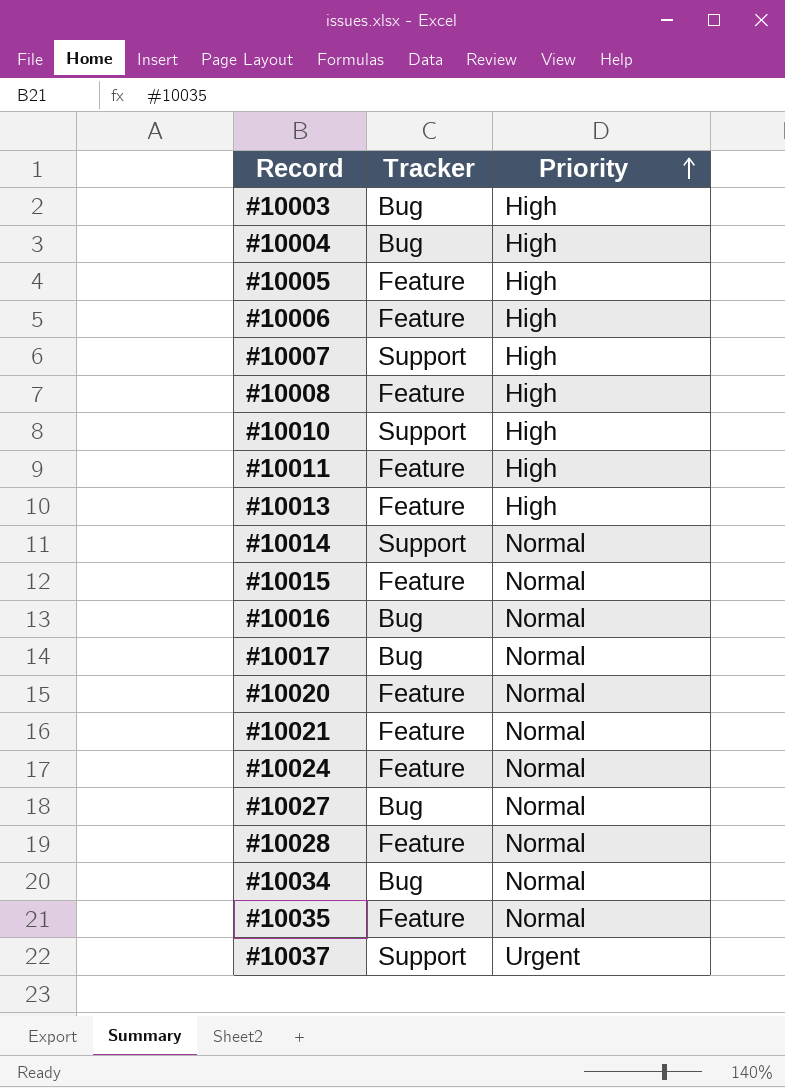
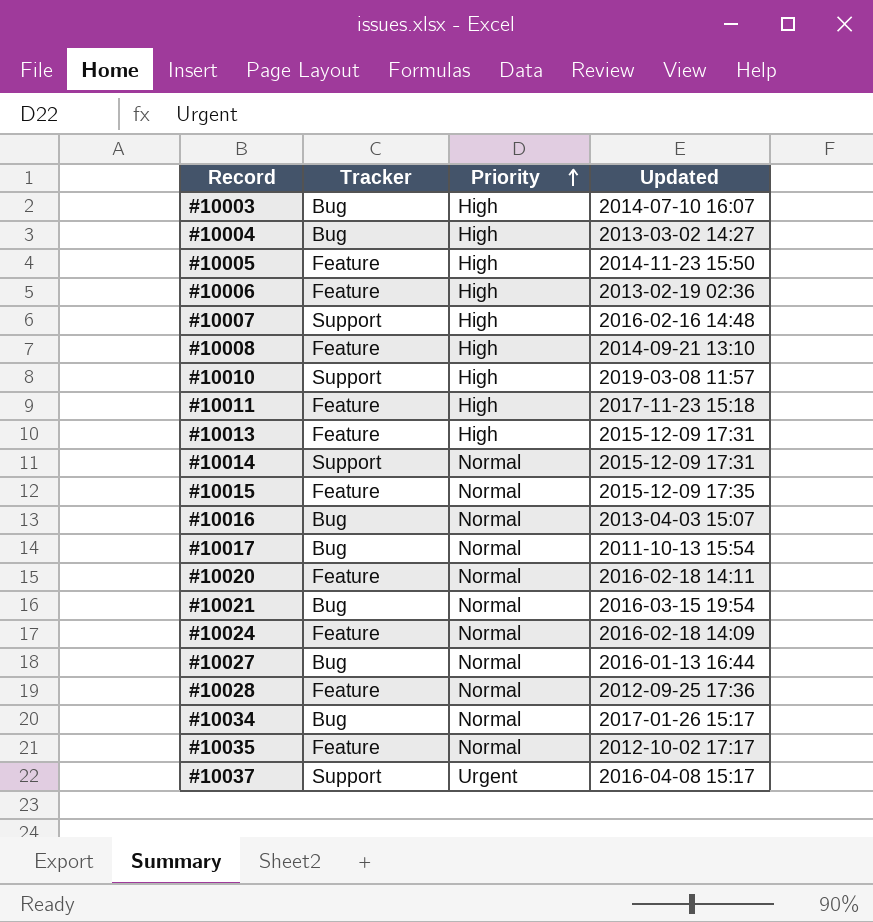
column Updated | position: none -> 4
#10021 | Tracker: Feature -> Bug

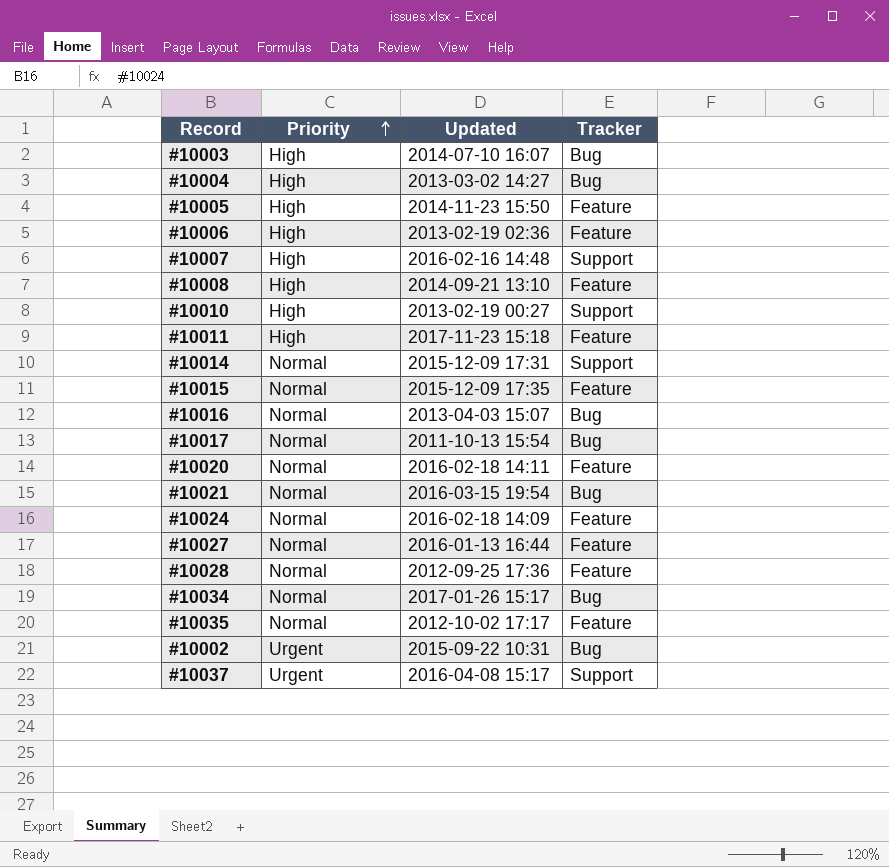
column Tracker | position: 2 -> 4
row #10013: Feature | High | 2015-12-09 17:31 -> none
#10010 | Updated: 2019-03-08 11:57 -> 2013-02-19 00:27
#10027 | Tracker: Bug -> Feature
row #10002: none -> Urgent | 2015-09-22 10:31 | Bug

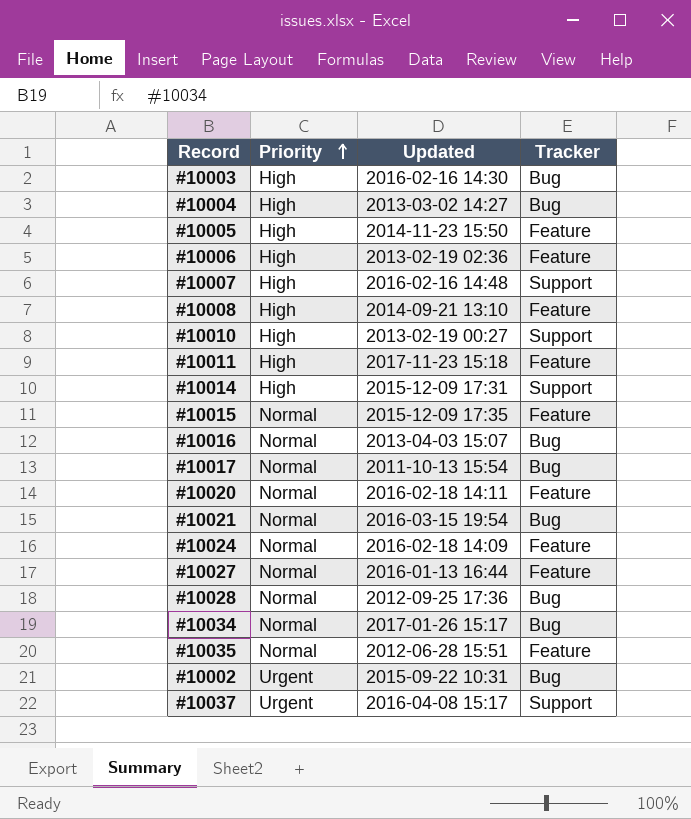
#10003 | Updated: 2014-07-10 16:07 -> 2016-02-16 14:30
#10014 | Priority: Normal -> High
#10028 | Tracker: Feature -> Bug
#10035 | Updated: 2012-10-02 17:17 -> 2012-06-28 15:51

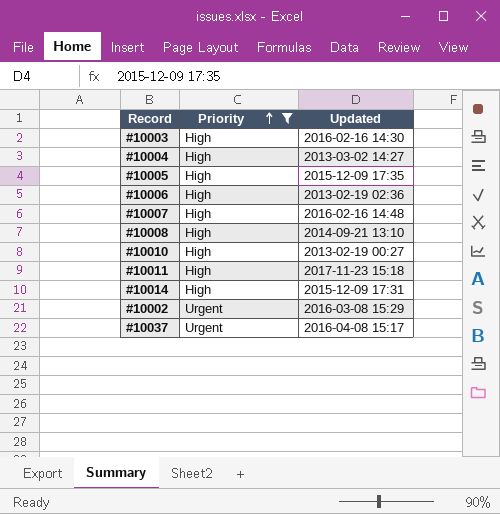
filter: none -> Priority != Normal
column Tracker | position: 4 -> none
#10005 | Updated: 2014-11-23 15:50 -> 2015-12-09 17:35
#10002 | Updated: 2015-09-22 10:31 -> 2016-03-08 15:29

